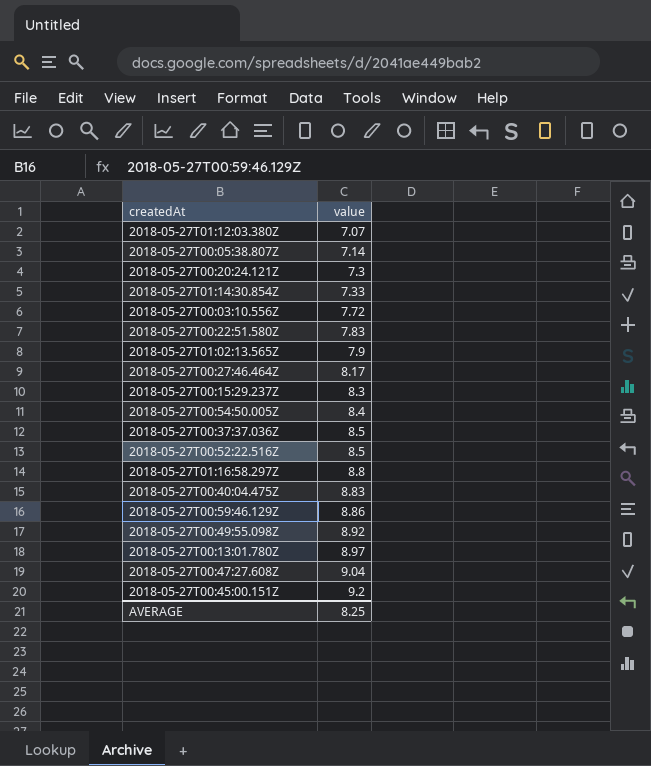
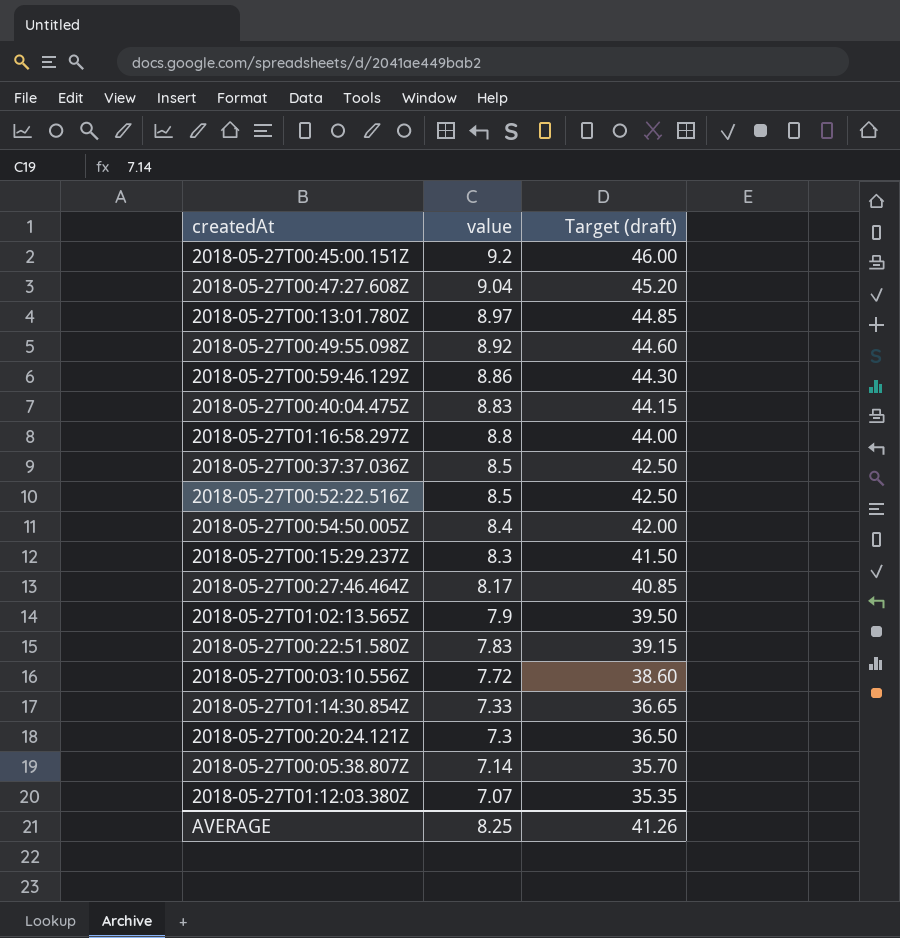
row order: value ascending -> value descending
column Target (draft) | formula: none -> [value] * 5

